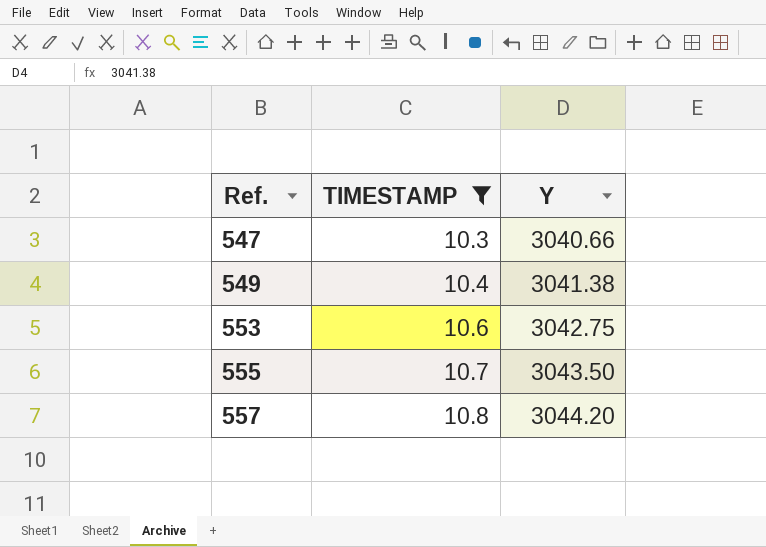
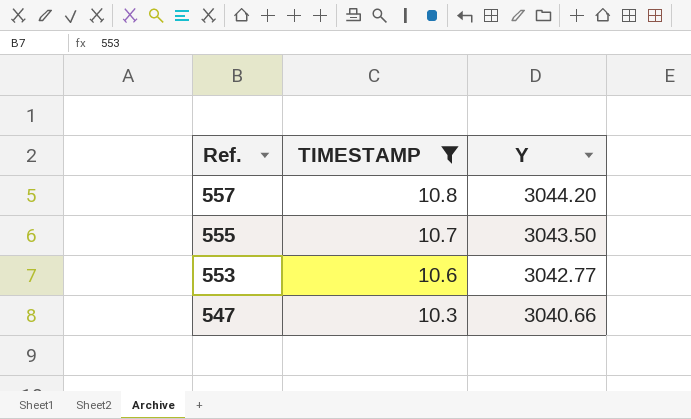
row order: Ref. ascending -> Ref. descending
row 549: 10.4 | 3041.38 -> none
553 | Y: 3042.75 -> 3042.77

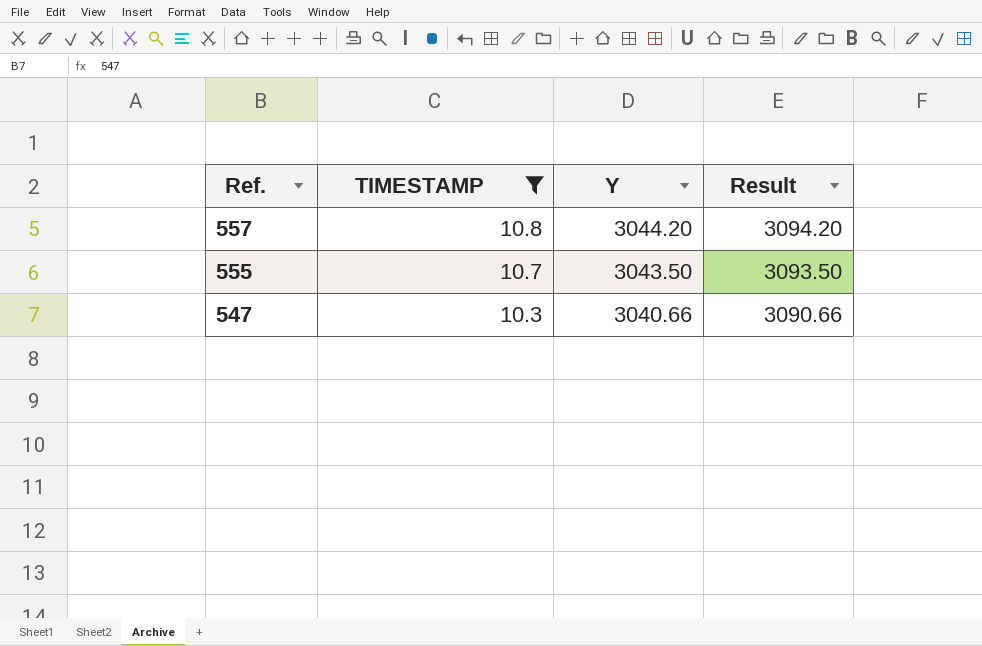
column Result | formula: none -> [Y] + 50
row 553: 10.6 | 3042.77 -> none

